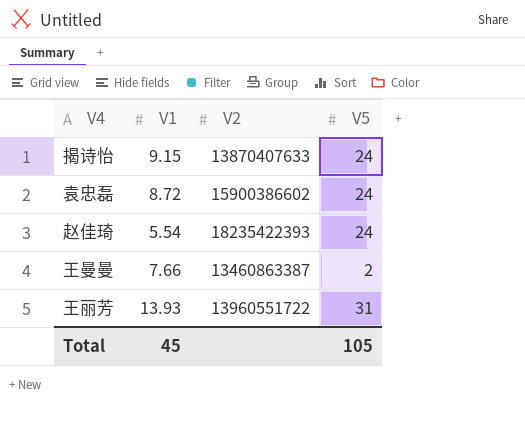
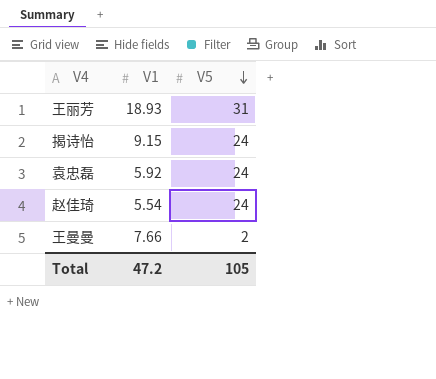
row order: none -> V5 descending
column V2 | position: 3 -> none
王丽芳 | V1: 13.93 -> 18.93
袁忠磊 | V1: 8.72 -> 5.92
Total | V1: 45 -> 47.2

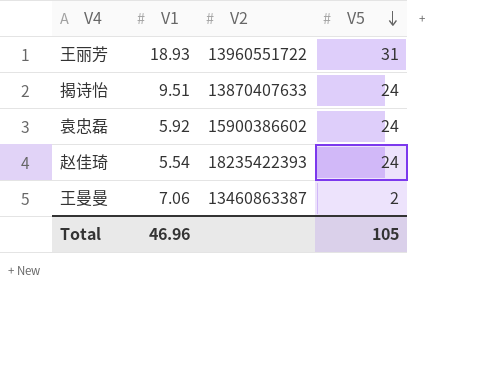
column V2 | position: none -> 3
揭诗怡 | V1: 9.15 -> 9.51
王曼曼 | V1: 7.66 -> 7.06
Total | V1: 47.2 -> 46.96

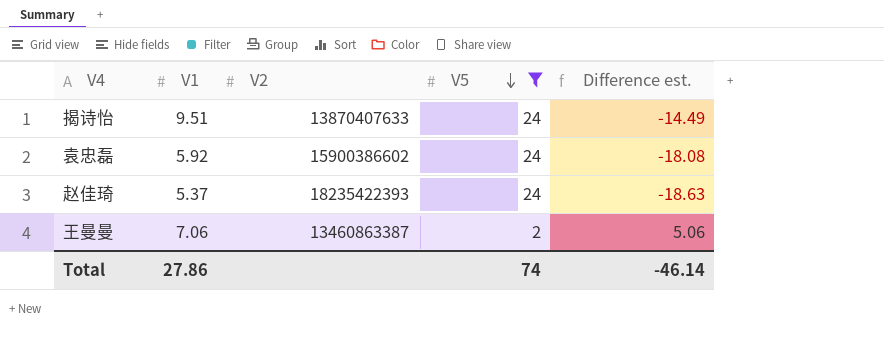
filter: none -> V5 != 31
column Difference est. | formula: none -> [V1] - [V5]
赵佳琦 | V1: 5.54 -> 5.37
Total | V1: 46.96 -> 27.86
Total | V5: 105 -> 74

